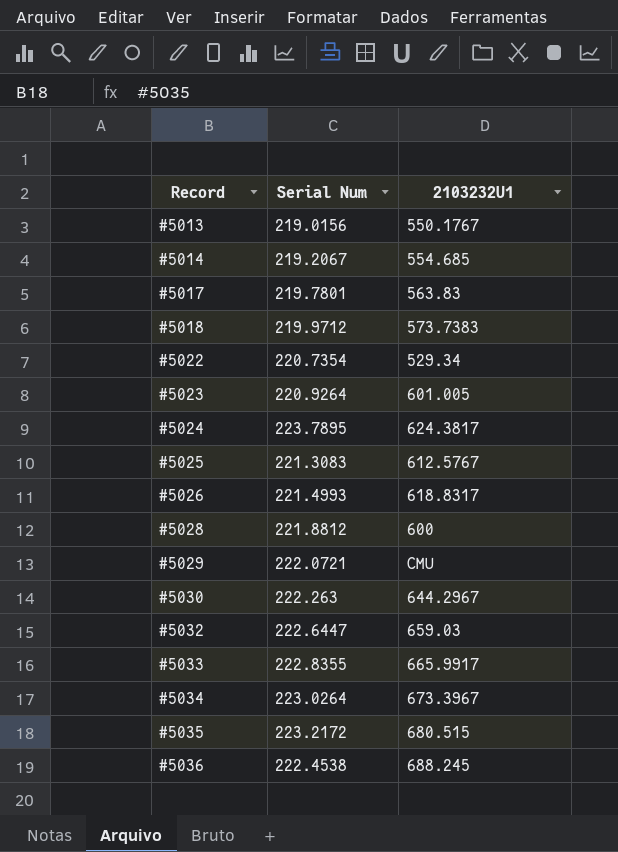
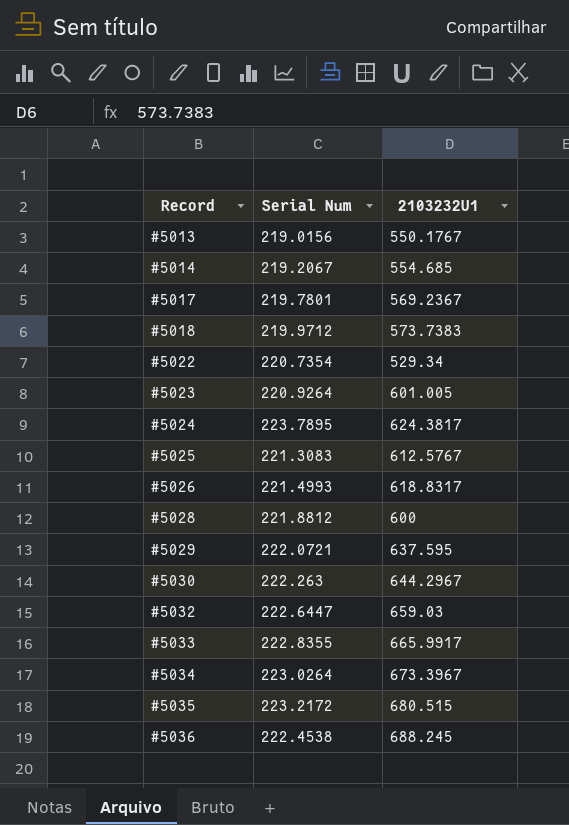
#5017 | 2103232U1: 563.83 -> 569.2367
#5029 | 2103232U1: CMU -> 637.595

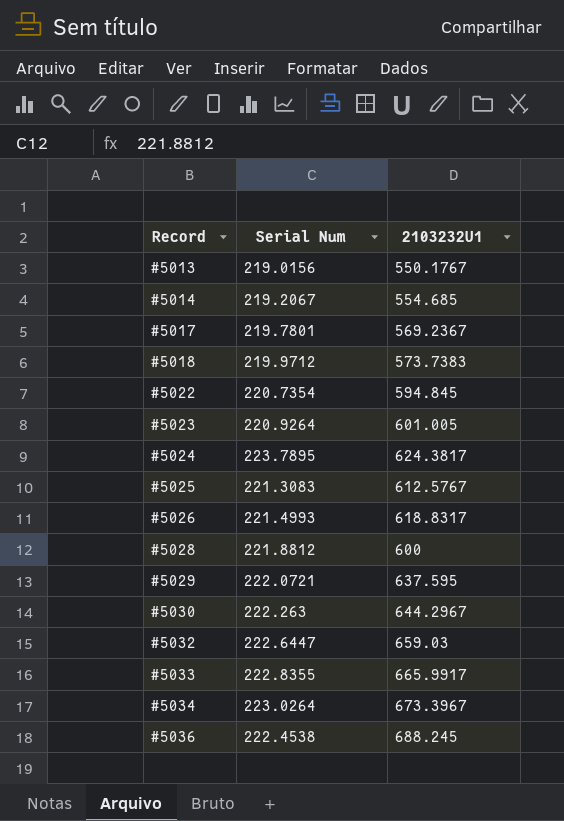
row #5035: 223.2172 | 680.515 -> none
#5022 | 2103232U1: 529.34 -> 594.845

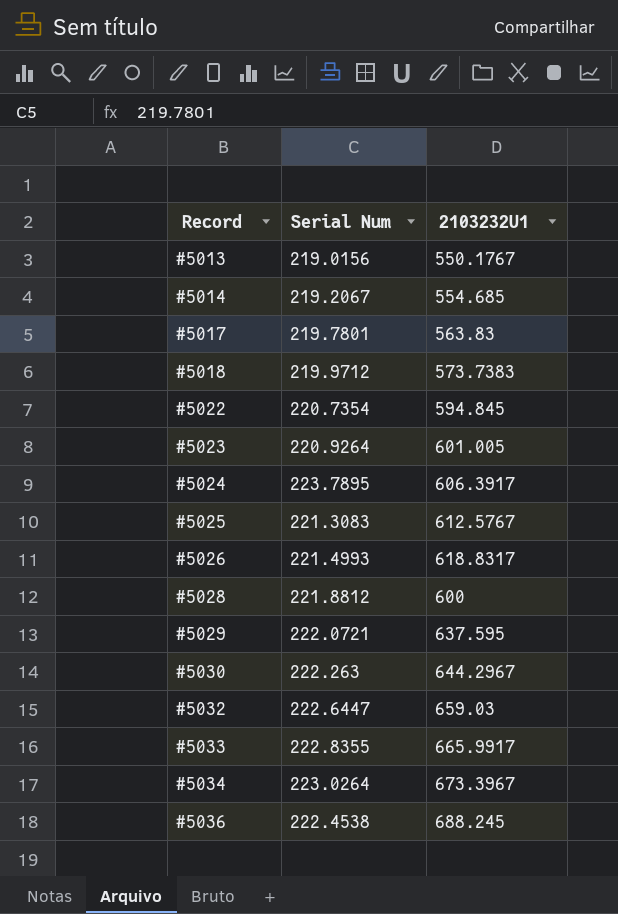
#5017 | 2103232U1: 569.2367 -> 563.83
#5024 | 2103232U1: 624.3817 -> 606.3917

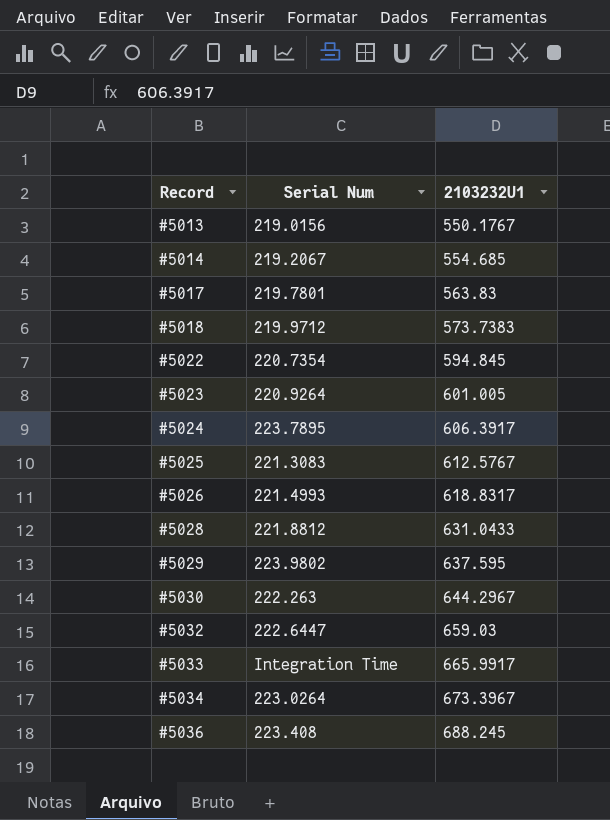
#5028 | 2103232U1: 600 -> 631.0433
#5029 | Serial Num: 222.0721 -> 223.9802
#5033 | Serial Num: 222.8355 -> Integration Time
#5036 | Serial Num: 222.4538 -> 223.408

